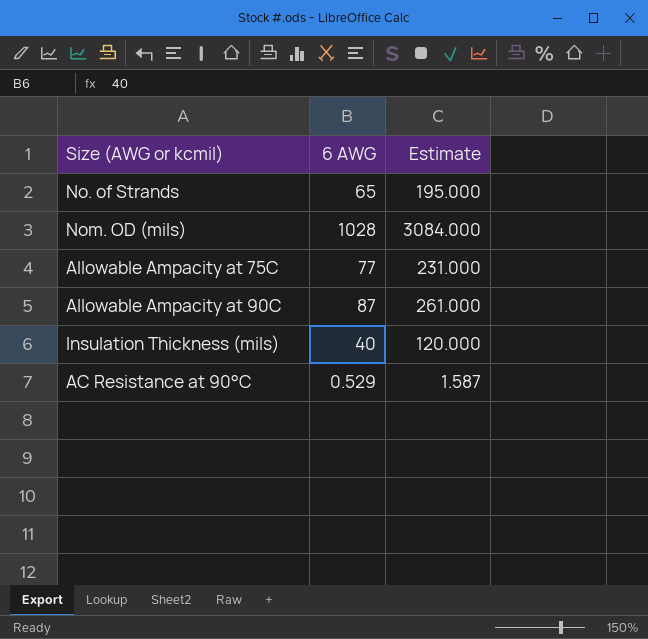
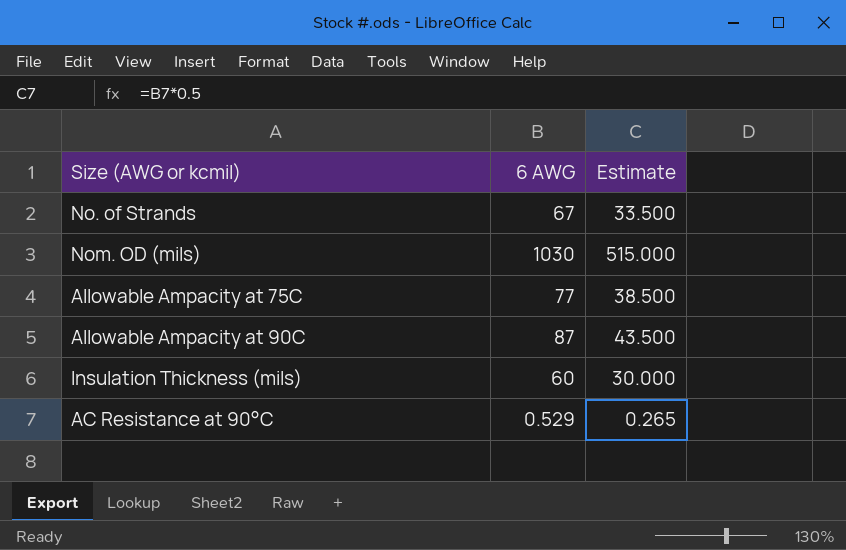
column Estimate | formula: [6 AWG] * 3 -> [6 AWG] * 0.5
No. of Strands | 6 AWG: 65 -> 67
Nom. OD (mils) | 6 AWG: 1028 -> 1030
Insulation Thickness (mils) | 6 AWG: 40 -> 60

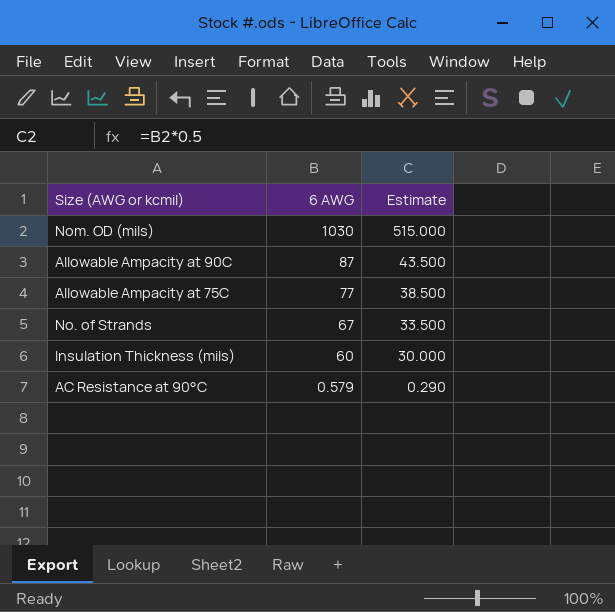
row order: none -> 6 AWG descending
AC Resistance at 90°C | 6 AWG: 0.529 -> 0.579
AC Resistance at 90°C | Estimate: 0.265 -> 0.290

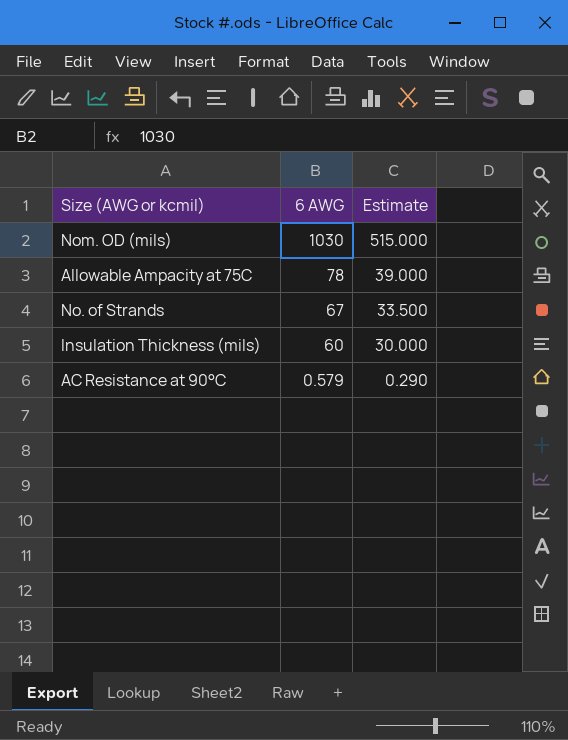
row Allowable Ampacity at 90C: 87 | 43.500 -> none
Allowable Ampacity at 75C | 6 AWG: 77 -> 78
Allowable Ampacity at 75C | Estimate: 38.500 -> 39.000

